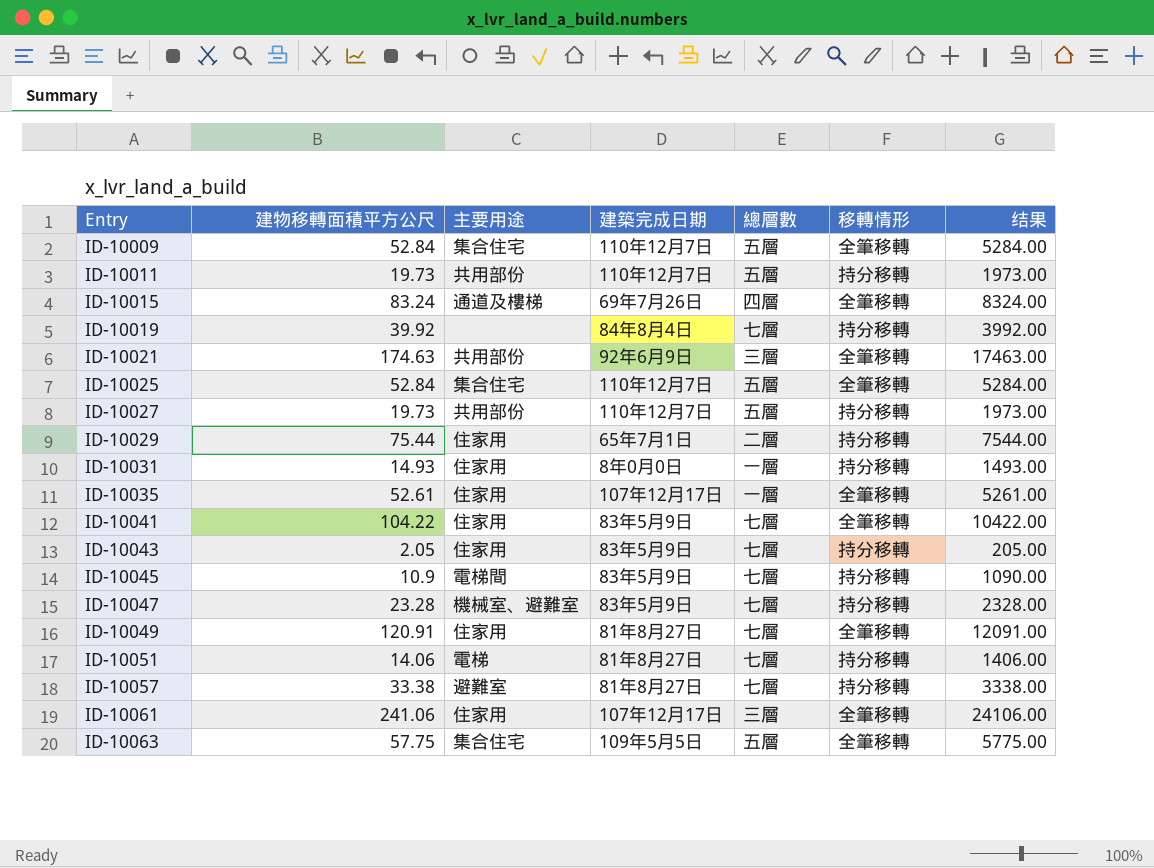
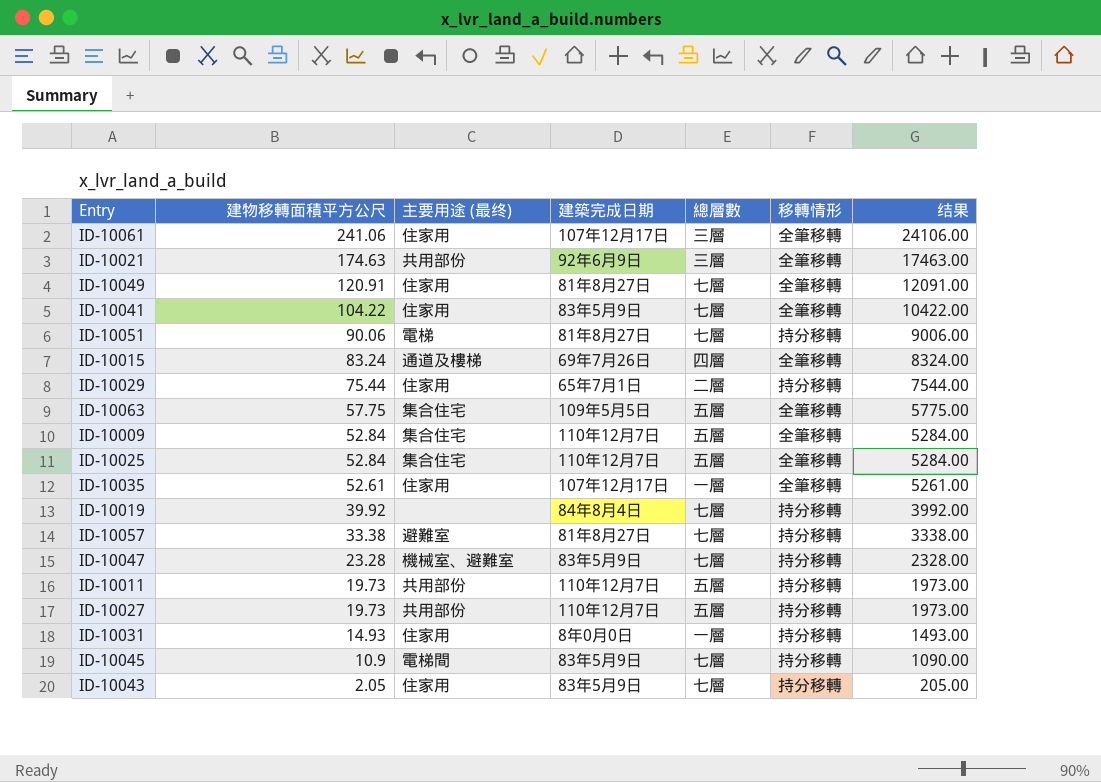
row order: Entry ascending -> 建物移轉面積平方公尺 descending
column name: 主要用途 -> 主要用途 (最终)
ID-10051 | 建物移轉面積平方公尺: 14.06 -> 90.06
ID-10051 | 结果: 1406.00 -> 9006.00

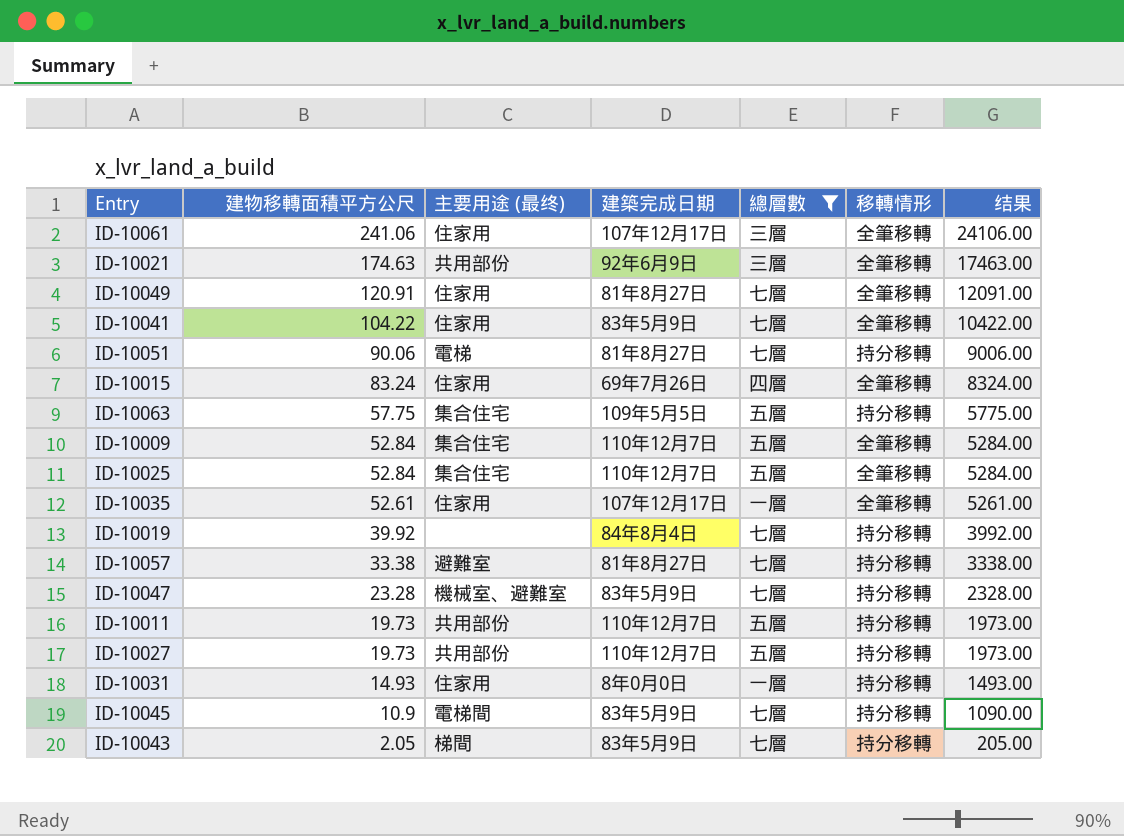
filter: none -> 總層數 != 二層
ID-10015 | 主要用途 (最终): 通道及樓梯 -> 住家用
ID-10063 | 移轉情形: 全筆移轉 -> 持分移轉
ID-10043 | 主要用途 (最终): 住家用 -> 梯間

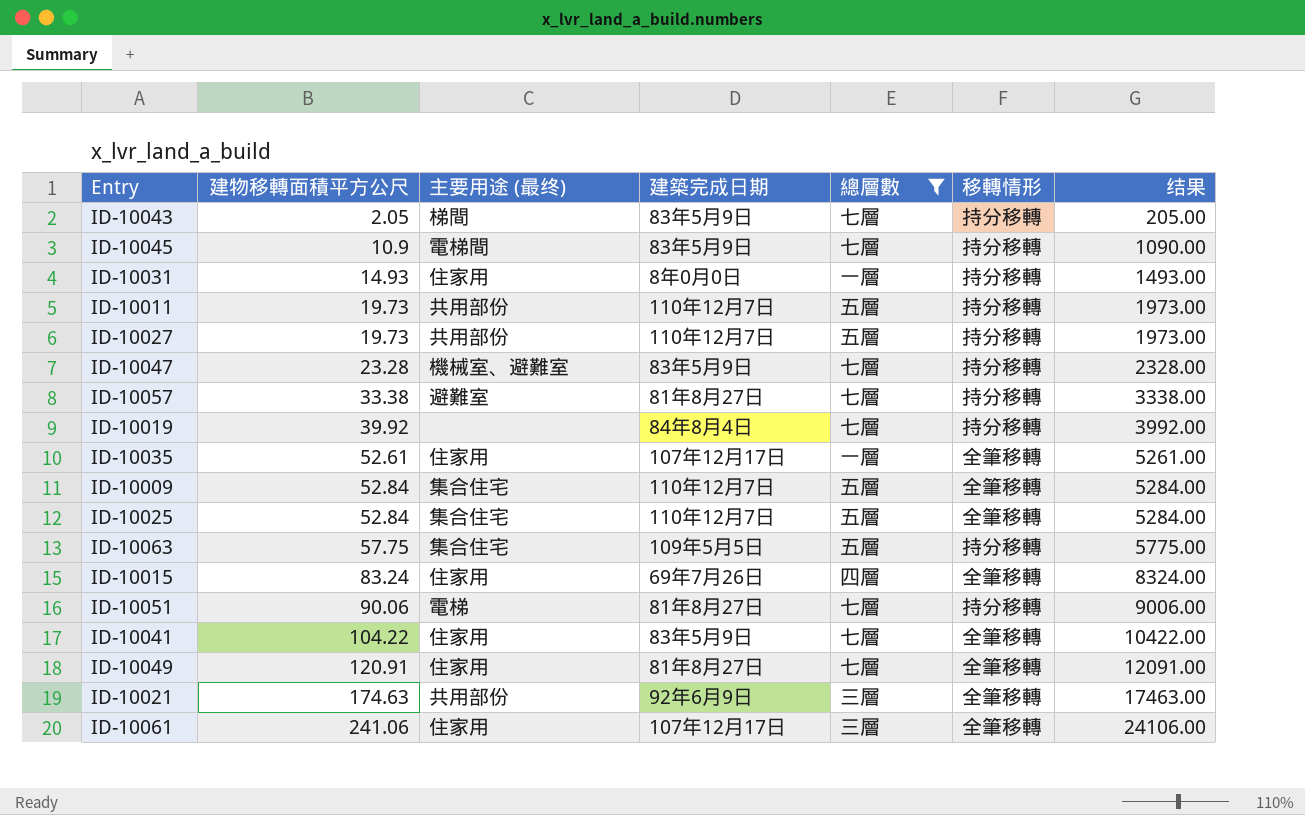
row order: 建物移轉面積平方公尺 descending -> 建物移轉面積平方公尺 ascending

